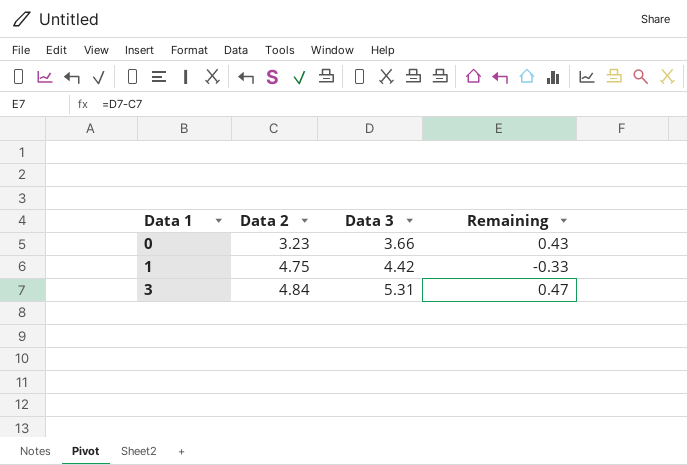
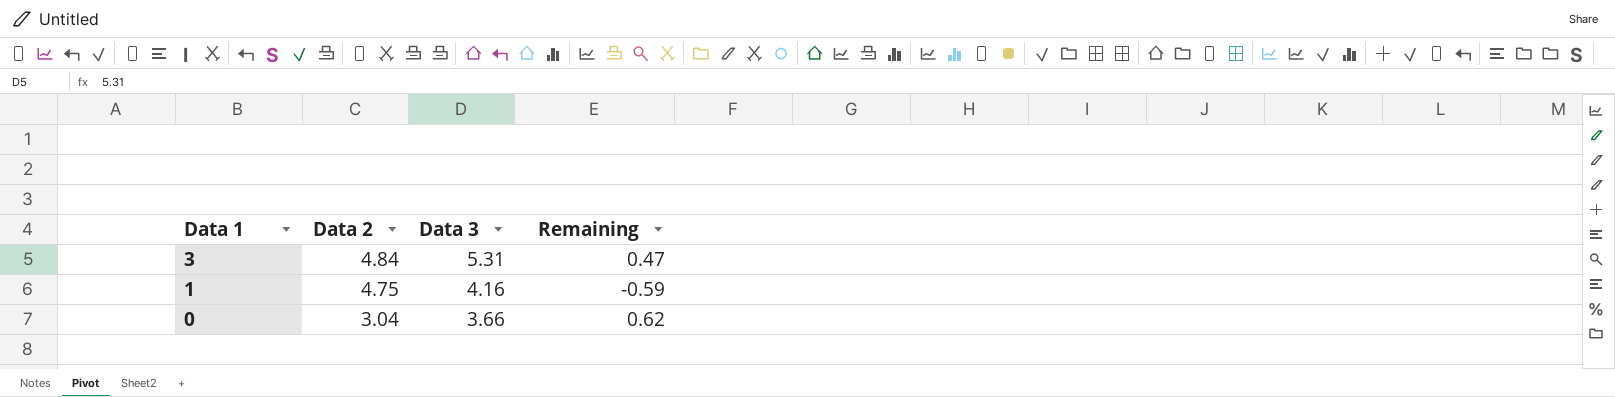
row order: Data 1 ascending -> Data 1 descending
1 | Data 3: 4.42 -> 4.16
1 | Remaining: -0.33 -> -0.59
0 | Data 2: 3.23 -> 3.04
0 | Remaining: 0.43 -> 0.62

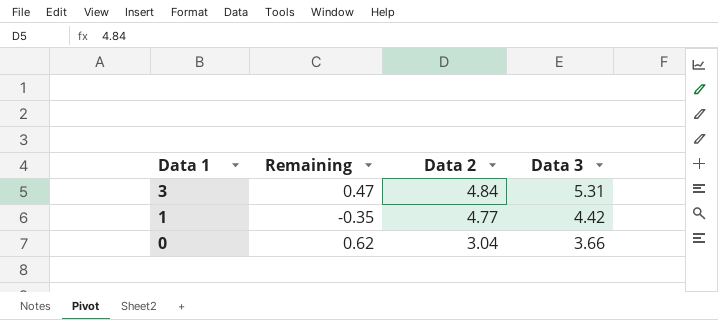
column Remaining | position: 4 -> 2
1 | Remaining: -0.59 -> -0.35
1 | Data 2: 4.75 -> 4.77
1 | Data 3: 4.16 -> 4.42

